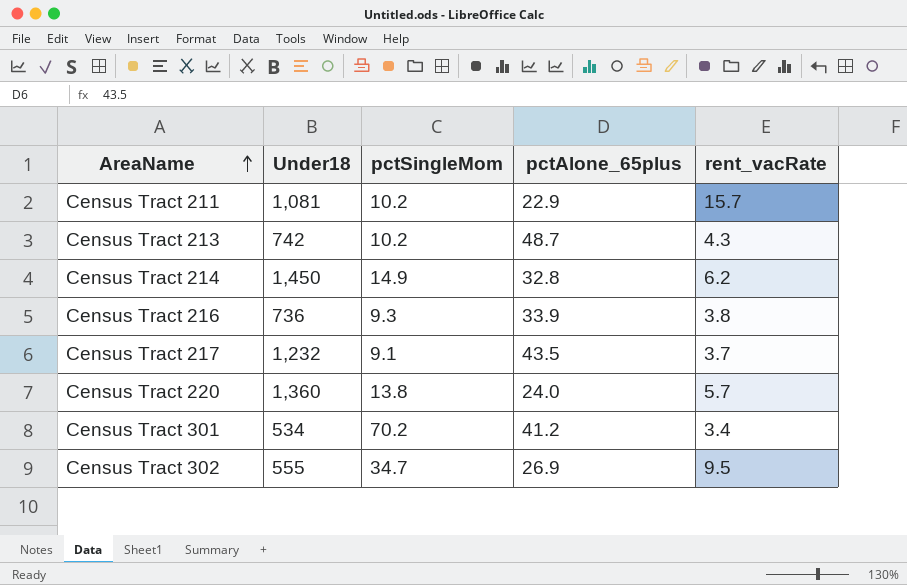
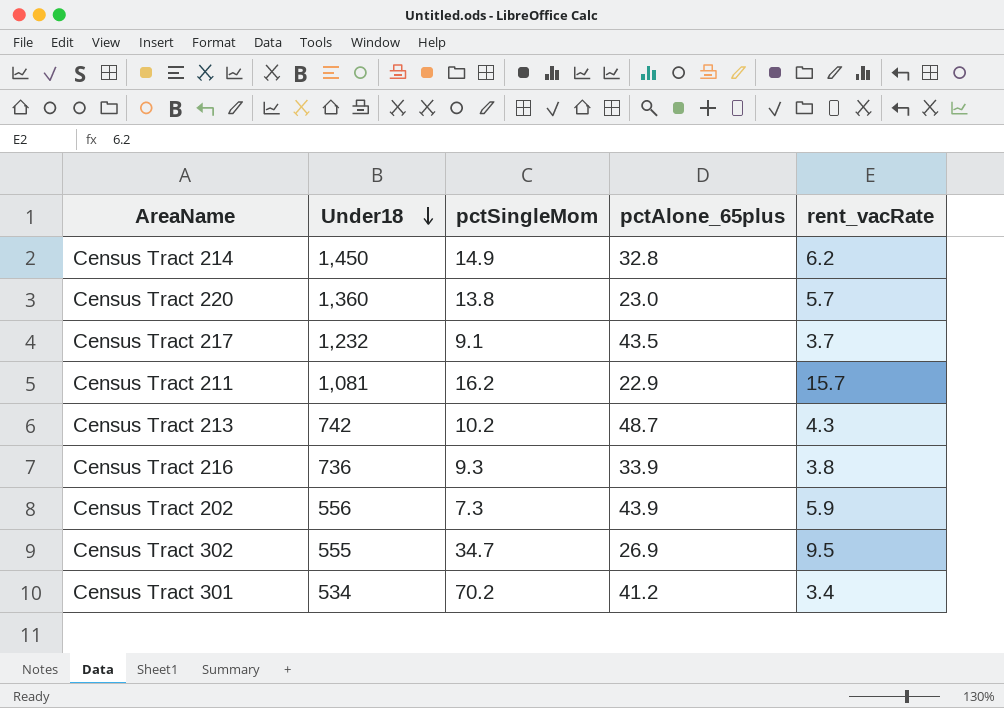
row order: AreaName ascending -> Under18 descending
Census Tract 220 | pctAlone_65plus: 24.0 -> 23.0
Census Tract 211 | pctSingleMom: 10.2 -> 16.2
row Census Tract 202: none -> 556 | 7.3 | 43.9 | 5.9

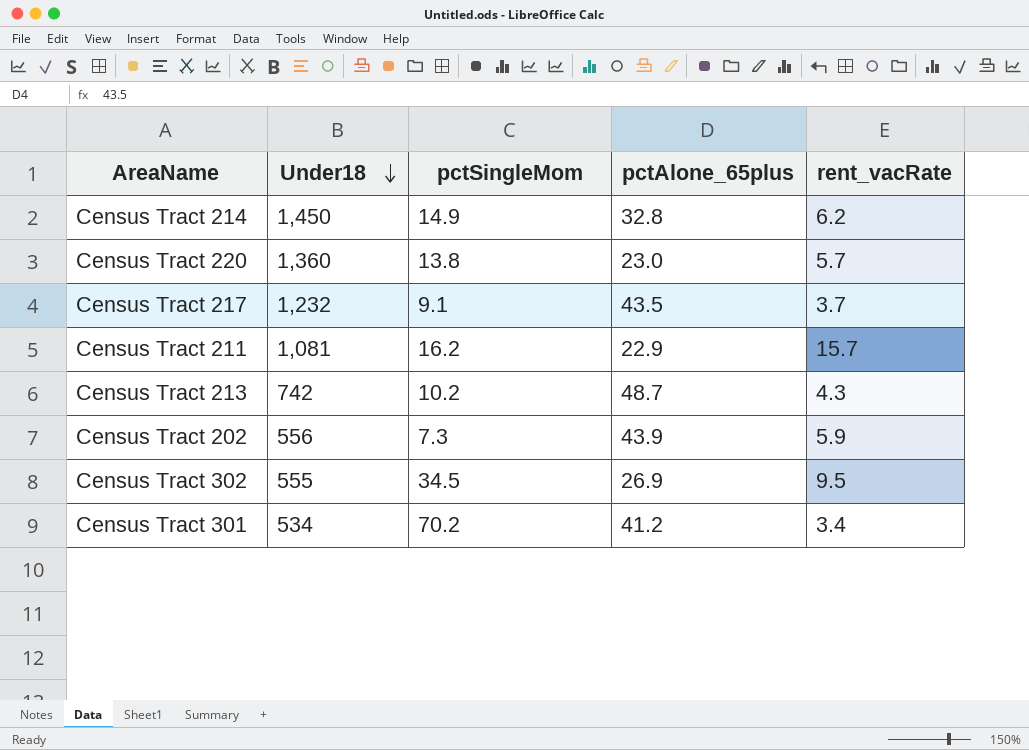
row Census Tract 216: 736 | 9.3 | 33.9 | 3.8 -> none
Census Tract 302 | pctSingleMom: 34.7 -> 34.5

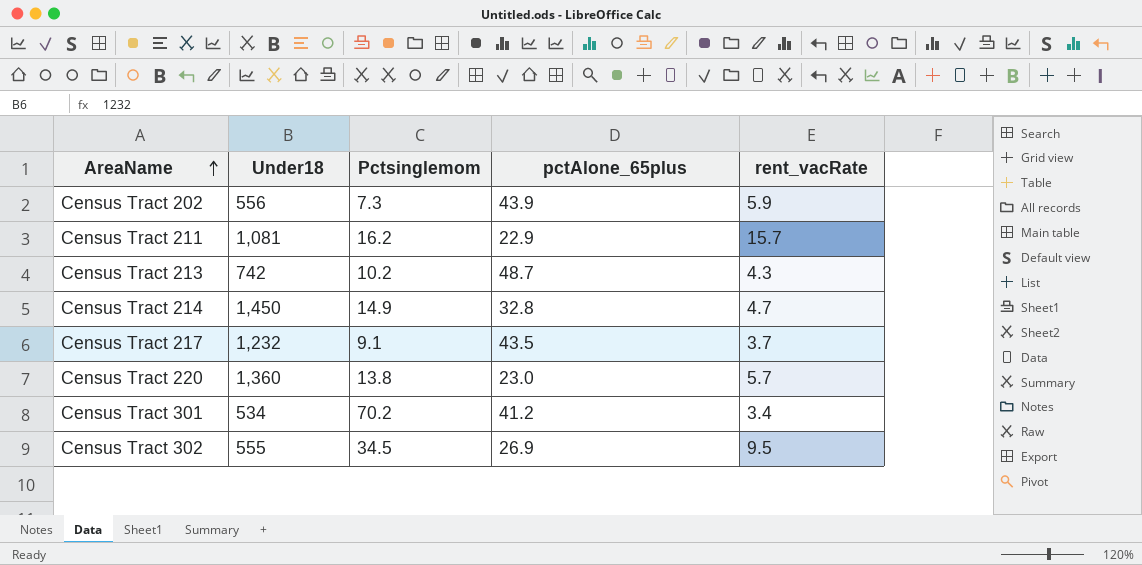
row order: Under18 descending -> AreaName ascending
column name: pctSingleMom -> Pctsinglemom
Census Tract 214 | rent_vacRate: 6.2 -> 4.7

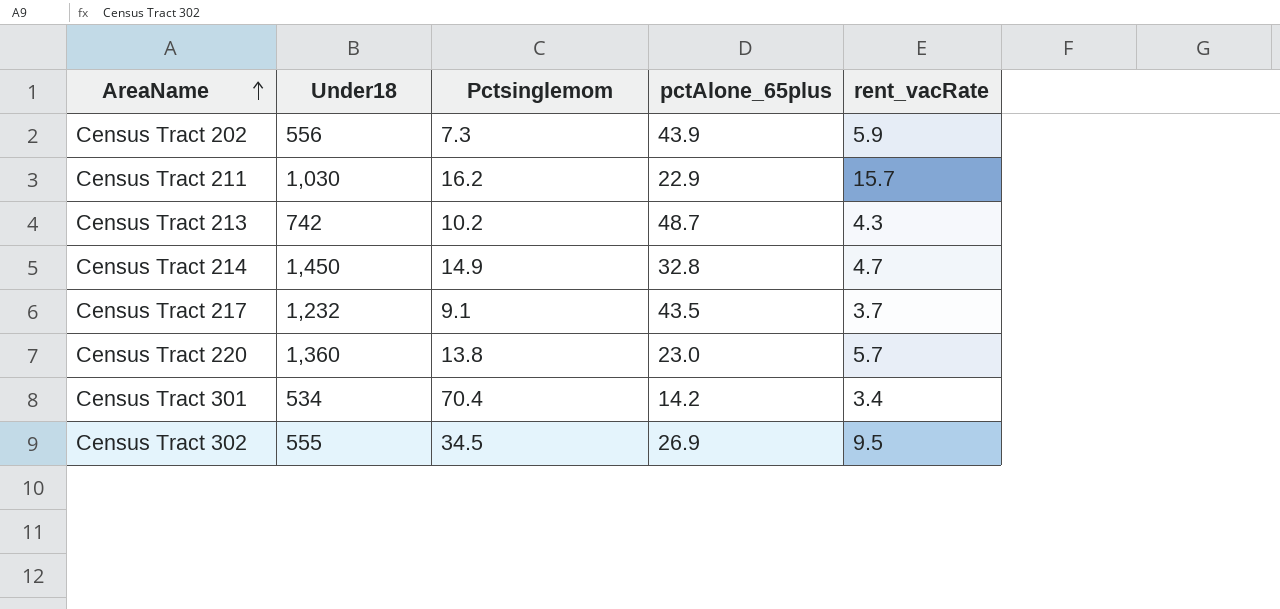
Census Tract 211 | Under18: 1,081 -> 1,030
Census Tract 301 | Pctsinglemom: 70.2 -> 70.4
Census Tract 301 | pctAlone_65plus: 41.2 -> 14.2

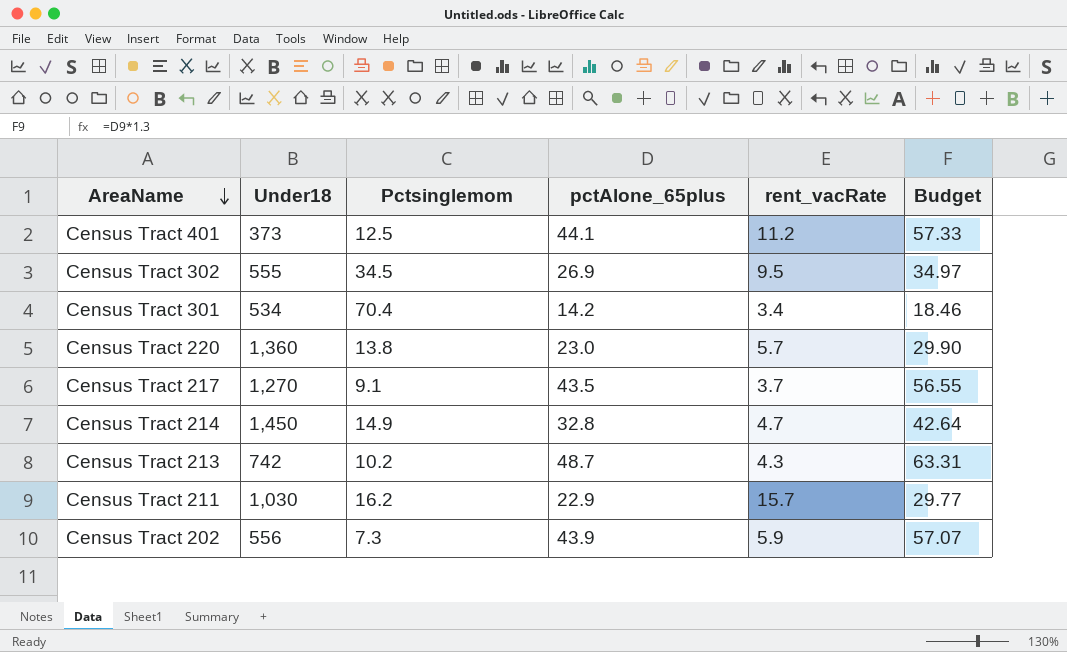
row order: AreaName ascending -> AreaName descending
column Budget | formula: none -> [pctAlone_65plus] * 1.3
row Census Tract 401: none -> 373 | 12.5 | 44.1 | 11.2 | 57.33
Census Tract 217 | Under18: 1,232 -> 1,270

